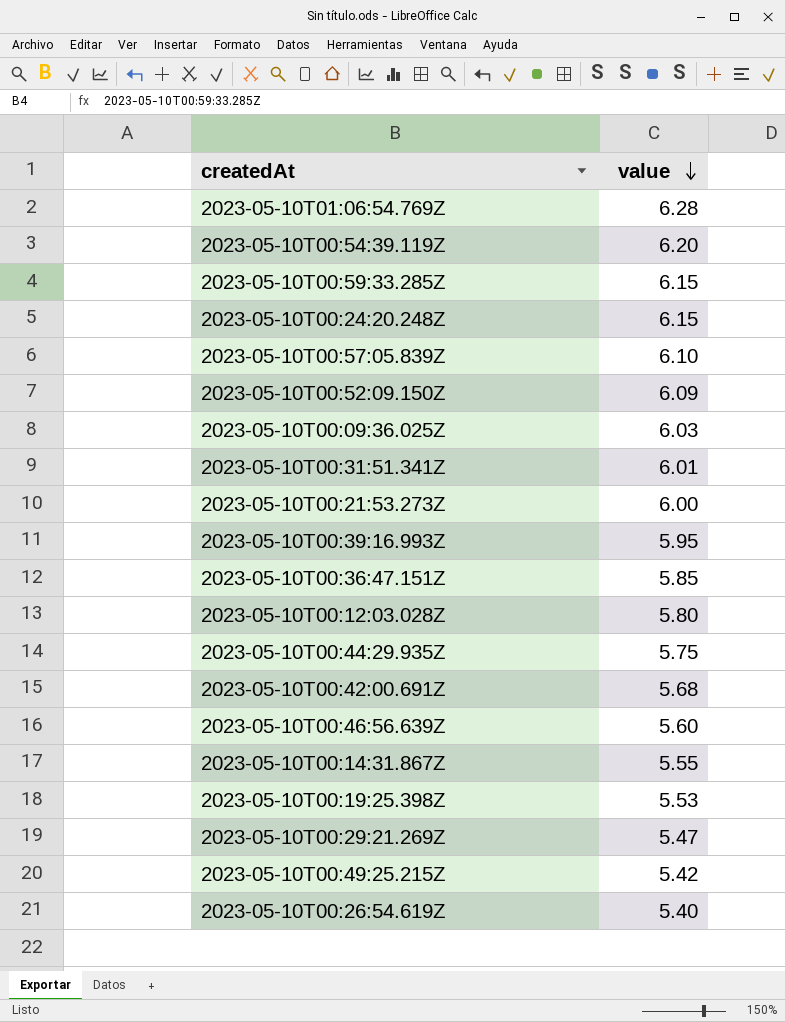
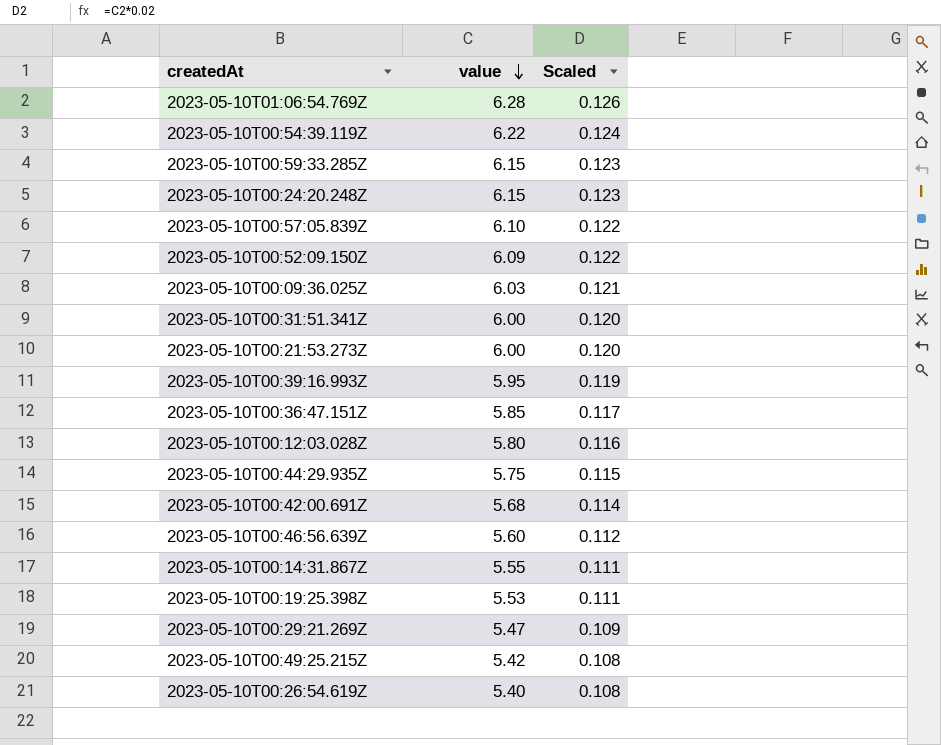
column Scaled | formula: none -> [value] * 0.02
2023-05-10T00:54:39.119Z | value: 6.20 -> 6.22
2023-05-10T00:31:51.341Z | value: 6.01 -> 6.00

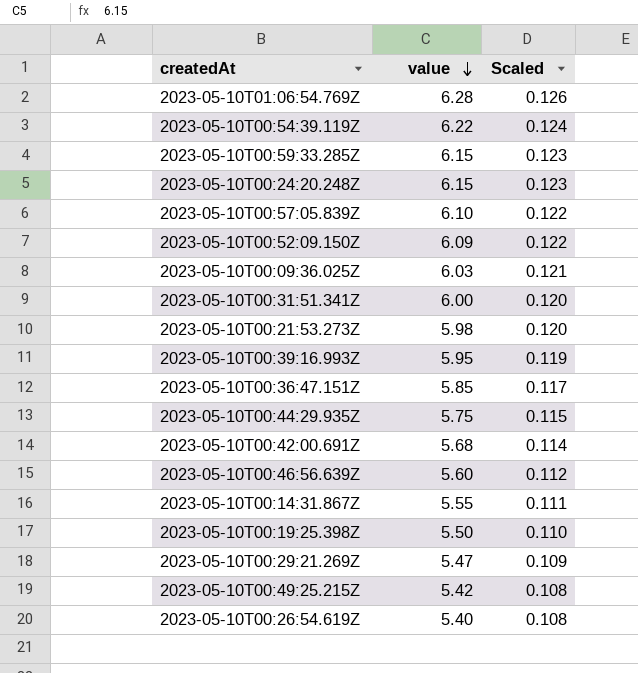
row 2023-05-10T00:12:03.028Z: 5.80 | 0.116 -> none
2023-05-10T00:21:53.273Z | value: 6.00 -> 5.98
2023-05-10T00:19:25.398Z | value: 5.53 -> 5.50
2023-05-10T00:19:25.398Z | Scaled: 0.111 -> 0.110

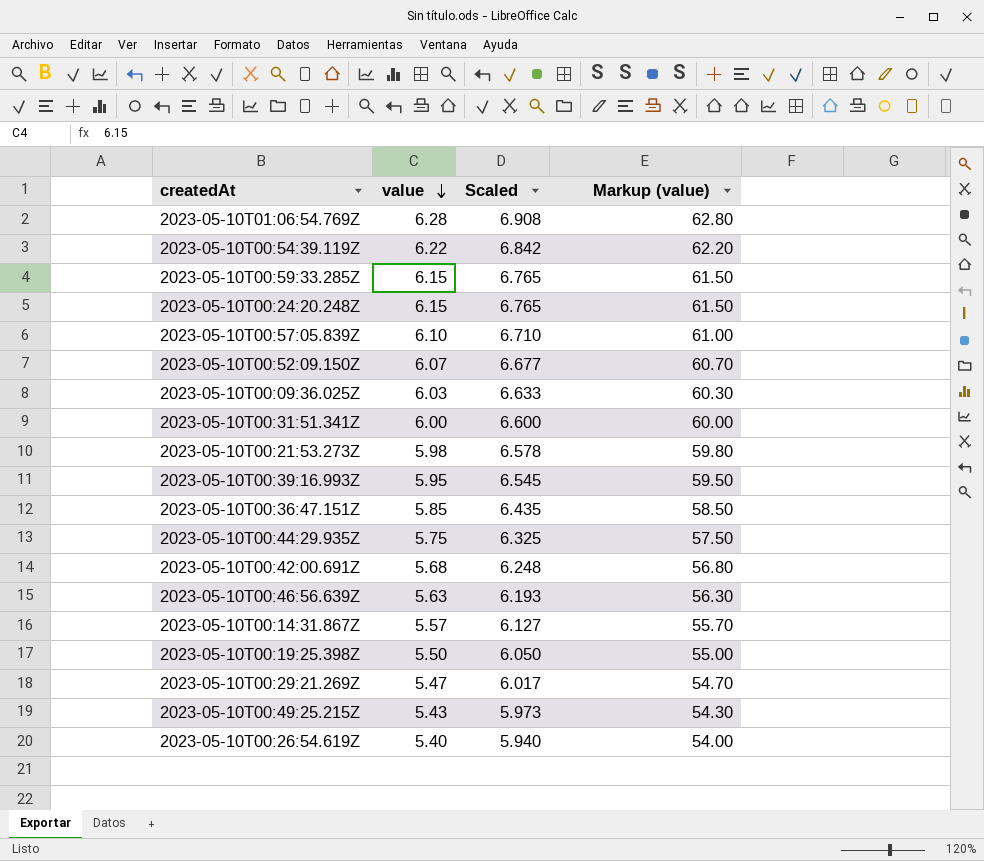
column Scaled | formula: [value] * 0.02 -> [value] * 1.1
column Markup (value) | formula: none -> [value] * 10
2023-05-10T00:52:09.150Z | value: 6.09 -> 6.07
2023-05-10T00:46:56.639Z | value: 5.60 -> 5.63
2023-05-10T00:14:31.867Z | value: 5.55 -> 5.57
2023-05-10T00:49:25.215Z | value: 5.42 -> 5.43

